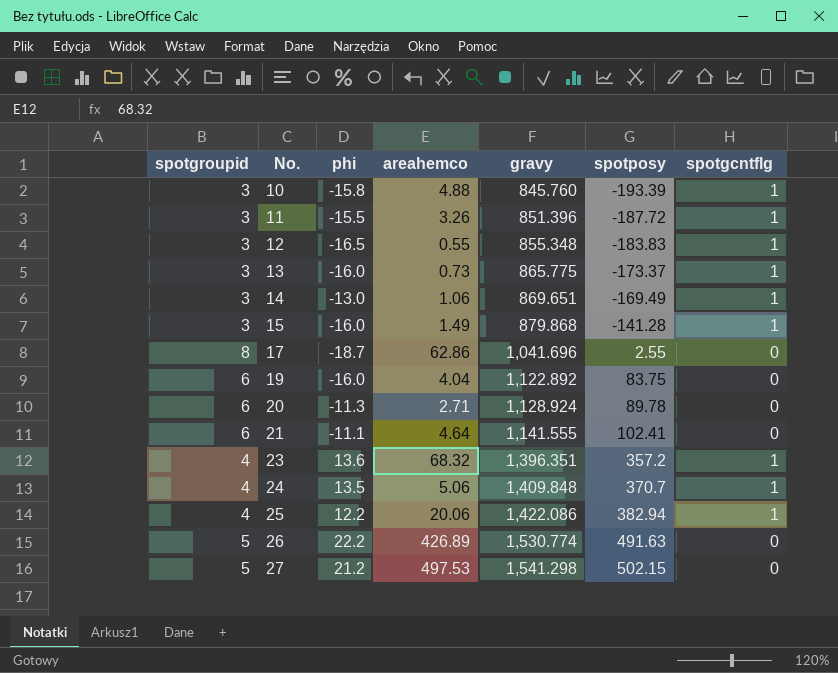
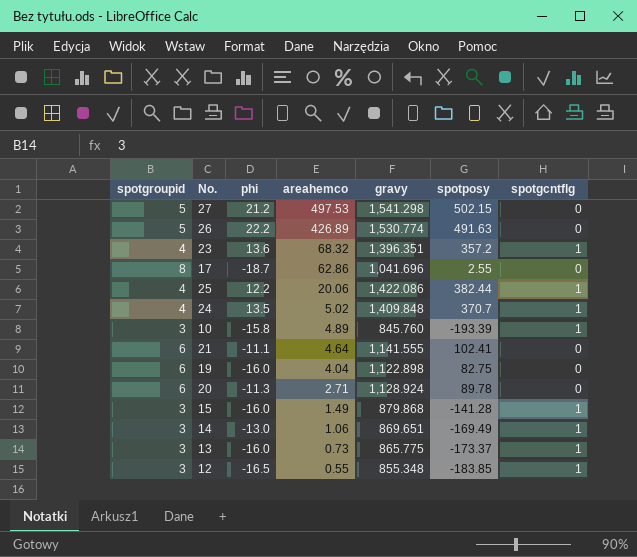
row order: No. ascending -> areahemco descending
row 11: 3 | -15.5 | 3.26 | 851.396 | -187.72 | 1 -> none
25 | spotposy: 382.94 -> 382.44
24 | areahemco: 5.06 -> 5.02
10 | areahemco: 4.88 -> 4.89
19 | gravy: 1,122.892 -> 1,122.898
19 | spotposy: 83.75 -> 82.75
12 | spotposy: -183.83 -> -183.85

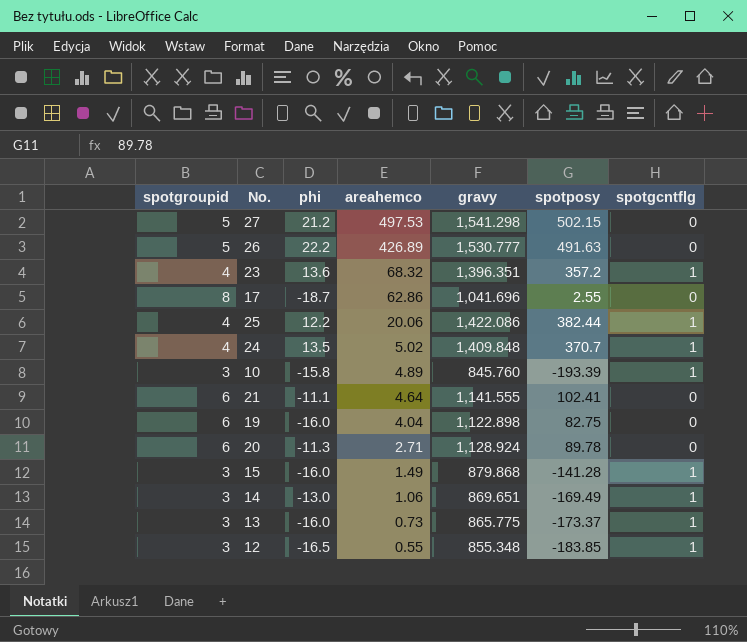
26 | gravy: 1,530.774 -> 1,530.777

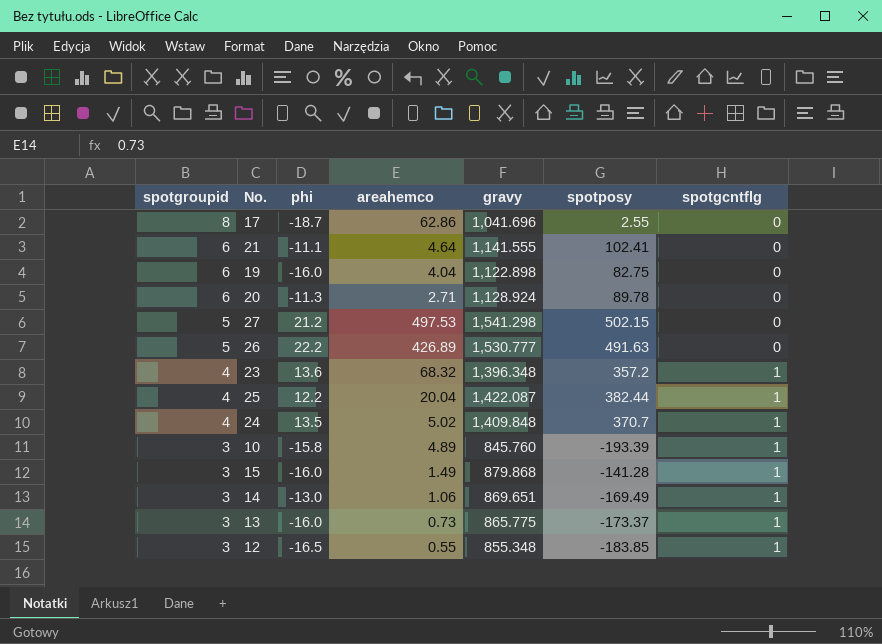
row order: areahemco descending -> spotgroupid descending
23 | gravy: 1,396.351 -> 1,396.348
25 | areahemco: 20.06 -> 20.04
25 | gravy: 1,422.086 -> 1,422.087

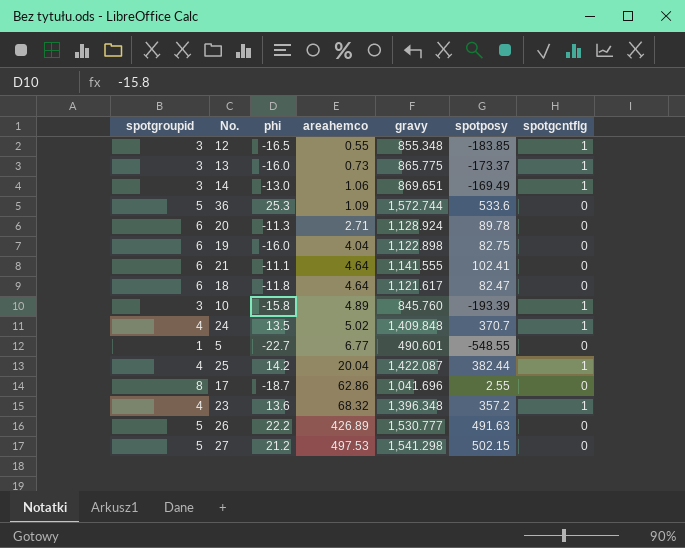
row order: spotgroupid descending -> areahemco ascending
row 15: 3 | -16.0 | 1.49 | 879.868 | -141.28 | 1 -> none
row 36: none -> 5 | 25.3 | 1.09 | 1,572.744 | 533.6 | 0
row 18: none -> 6 | -11.8 | 4.64 | 1,121.617 | 82.47 | 0
row 5: none -> 1 | -22.7 | 6.77 | 490.601 | -548.55 | 0
25 | phi: 12.2 -> 14.2

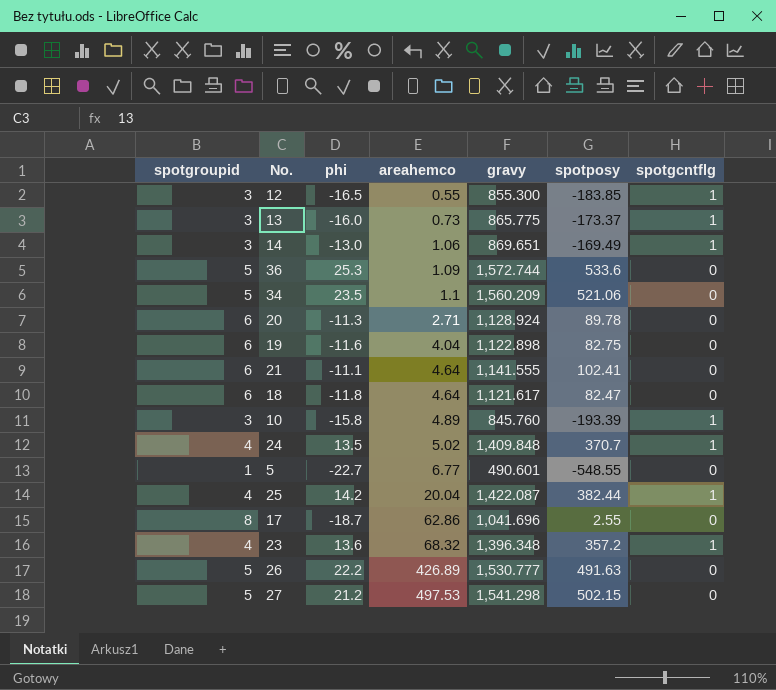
12 | gravy: 855.348 -> 855.300
row 34: none -> 5 | 23.5 | 1.1 | 1,560.209 | 521.06 | 0
19 | phi: -16.0 -> -11.6

